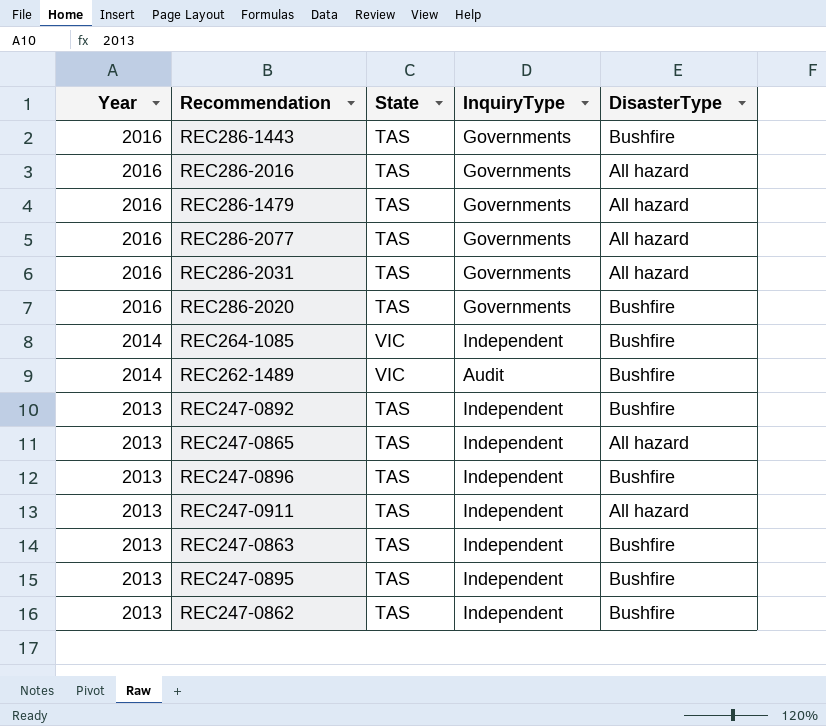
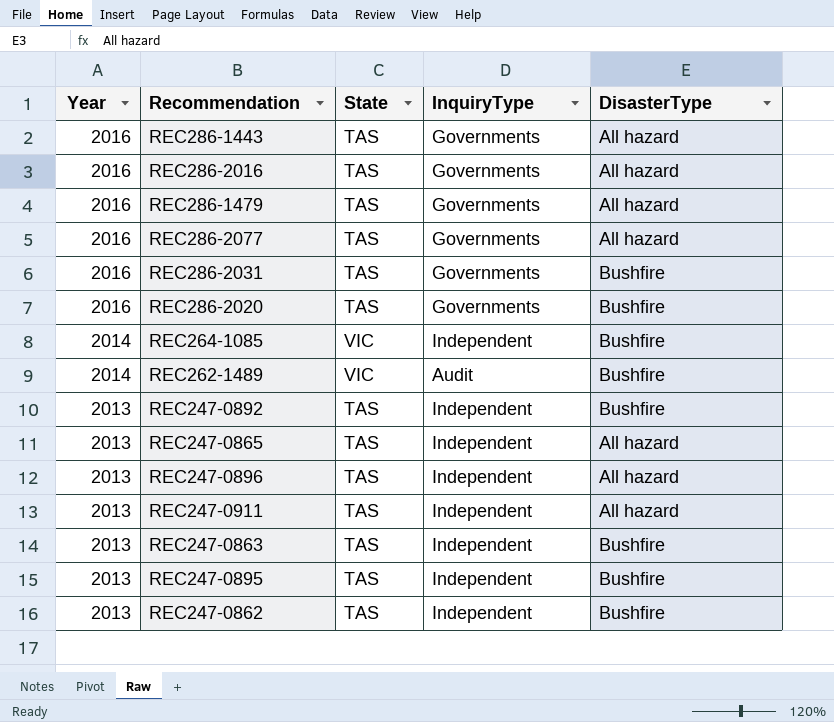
REC286-1443 | DisasterType: Bushfire -> All hazard
REC286-2031 | DisasterType: All hazard -> Bushfire
REC247-0896 | DisasterType: Bushfire -> All hazard

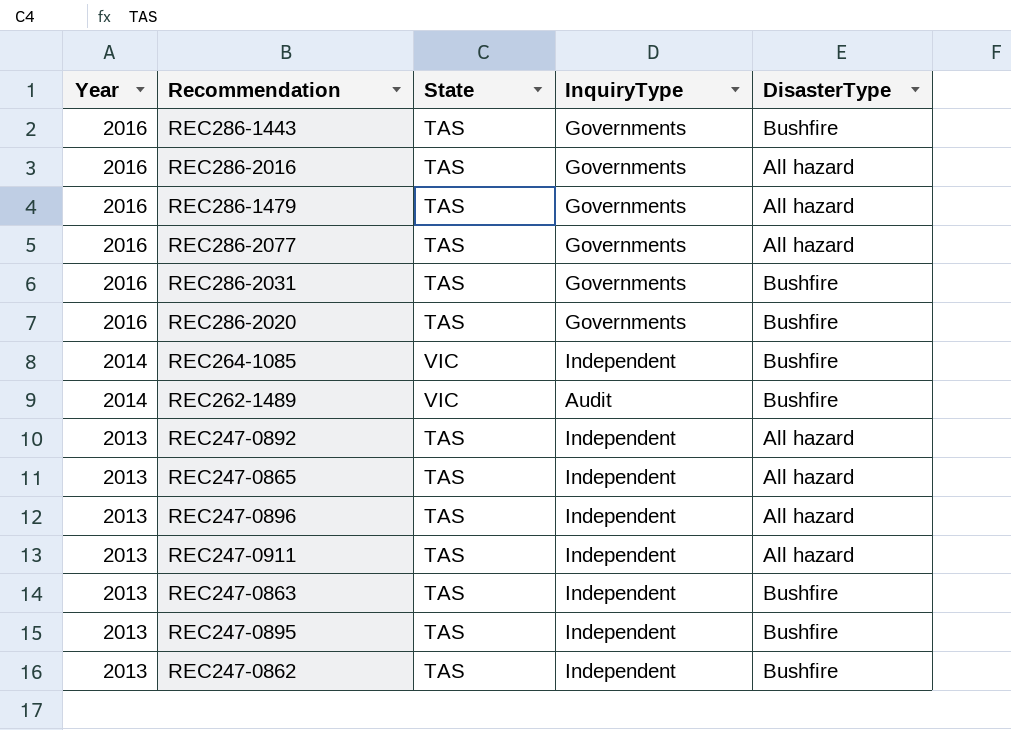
REC286-1443 | DisasterType: All hazard -> Bushfire
REC247-0892 | DisasterType: Bushfire -> All hazard

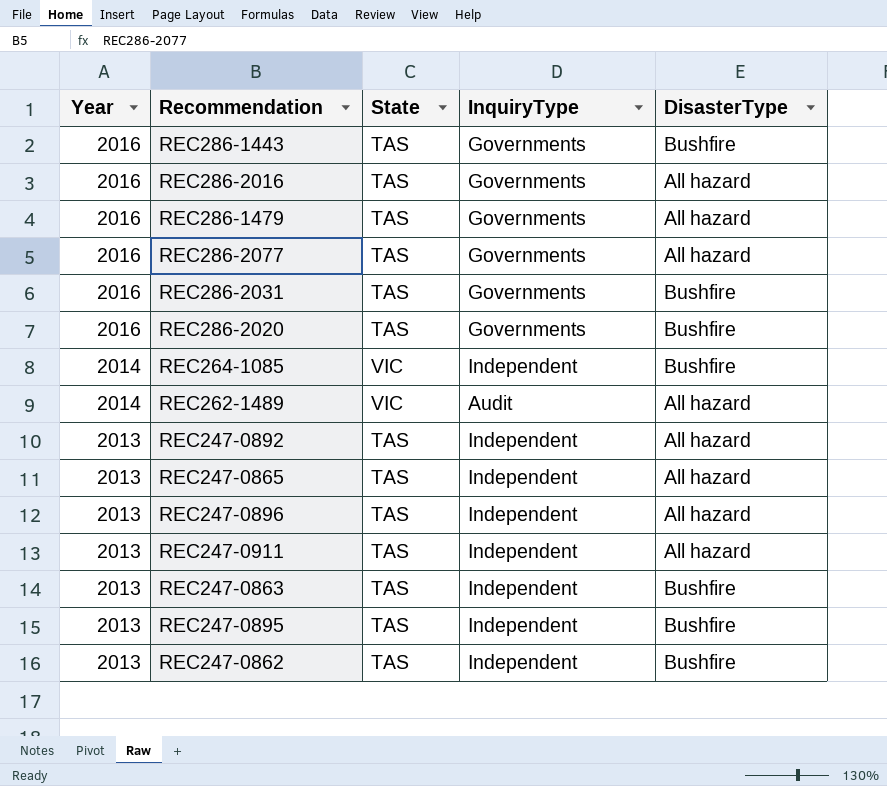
REC262-1489 | DisasterType: Bushfire -> All hazard

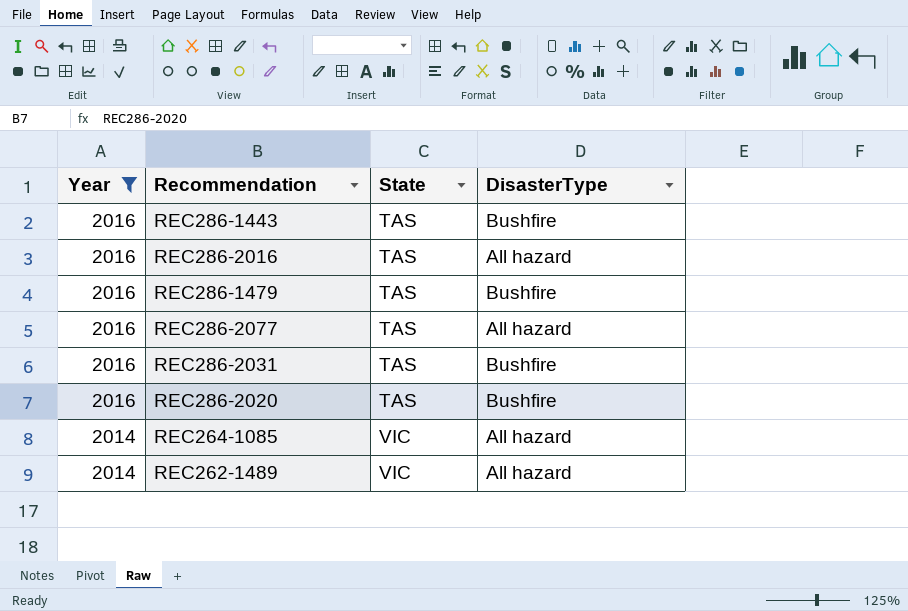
filter: none -> Year != 2013
column InquiryType | position: 4 -> none
REC286-1479 | DisasterType: All hazard -> Bushfire
REC264-1085 | DisasterType: Bushfire -> All hazard

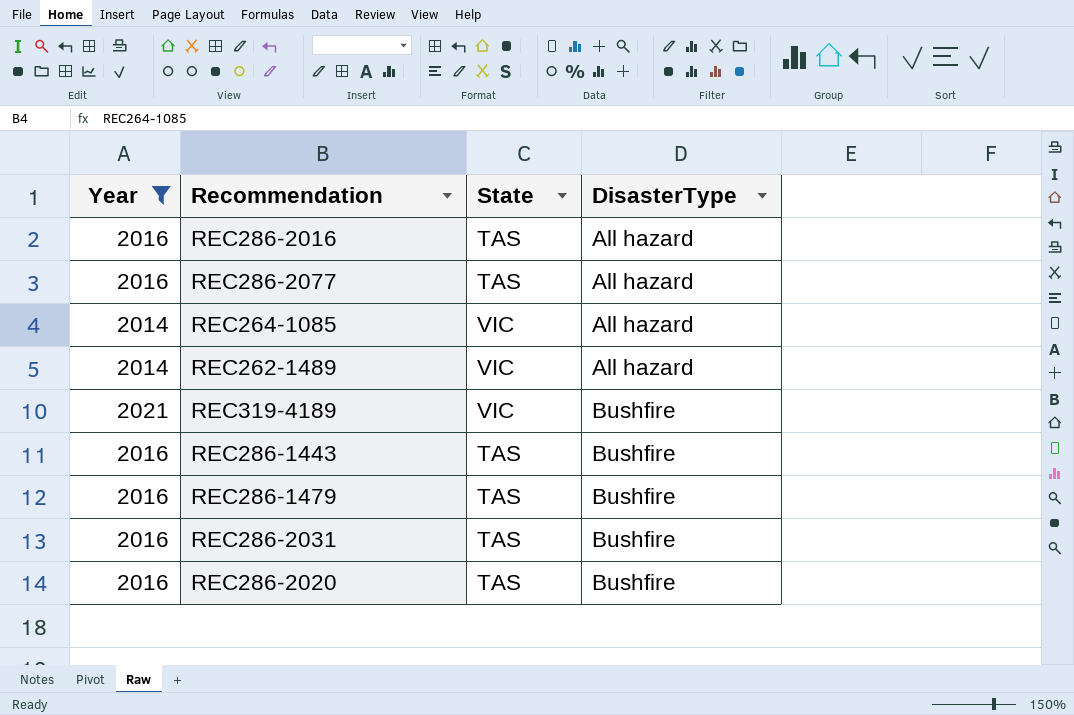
row order: Year descending -> DisasterType ascending
row REC319-4189: none -> 2021 | VIC | Bushfire

